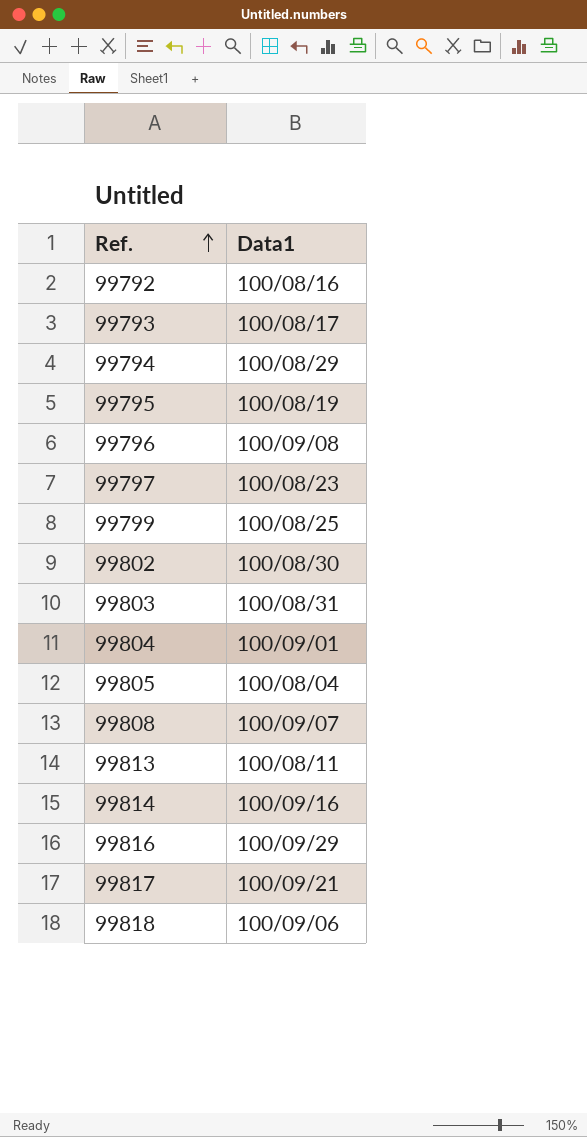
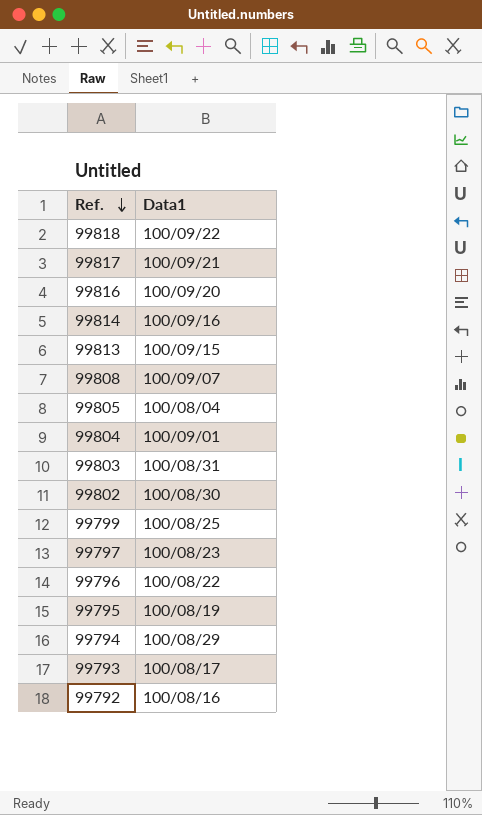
row order: Ref. ascending -> Ref. descending
99818 | Data1: 100/09/06 -> 100/09/22
99816 | Data1: 100/09/29 -> 100/09/20
99813 | Data1: 100/08/11 -> 100/09/15
99796 | Data1: 100/09/08 -> 100/08/22

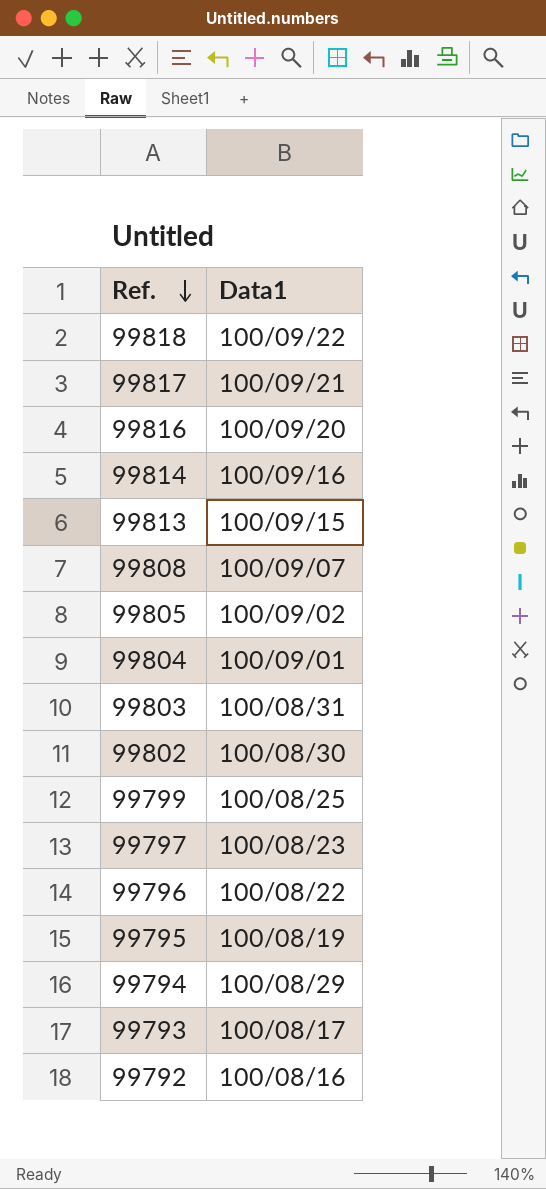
99805 | Data1: 100/08/04 -> 100/09/02

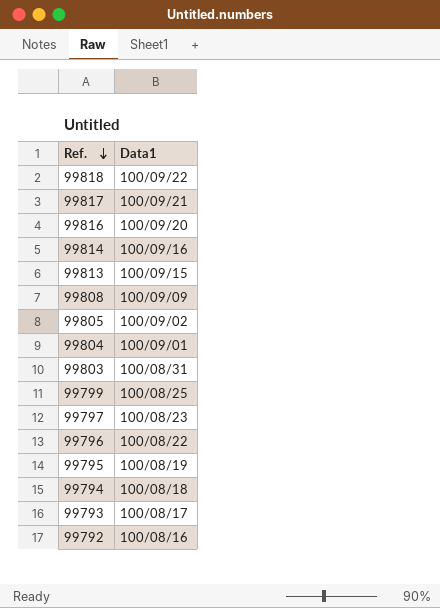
row 99802: 100/08/30 -> none
99808 | Data1: 100/09/07 -> 100/09/09
99794 | Data1: 100/08/29 -> 100/08/18

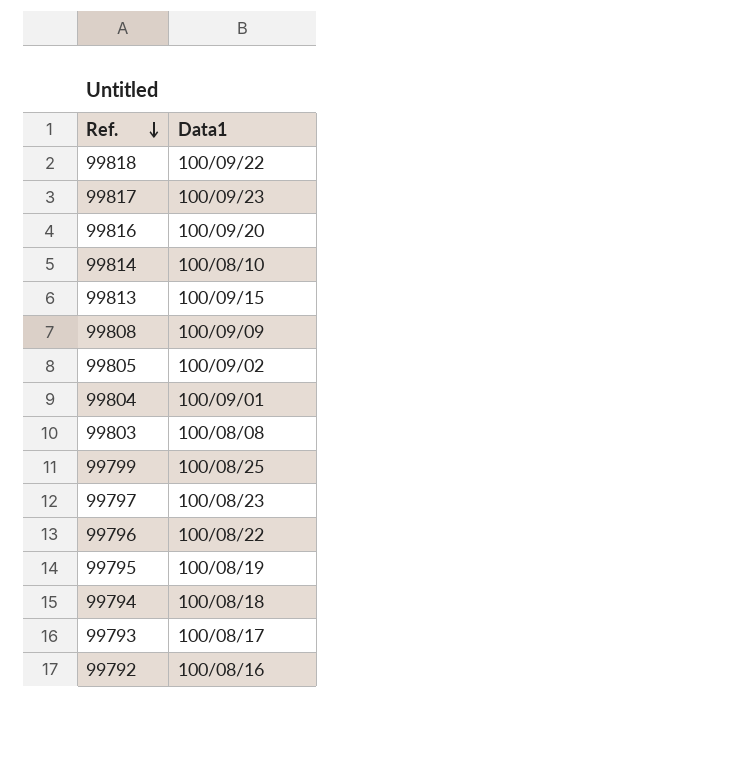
99817 | Data1: 100/09/21 -> 100/09/23
99814 | Data1: 100/09/16 -> 100/08/10
99803 | Data1: 100/08/31 -> 100/08/08

